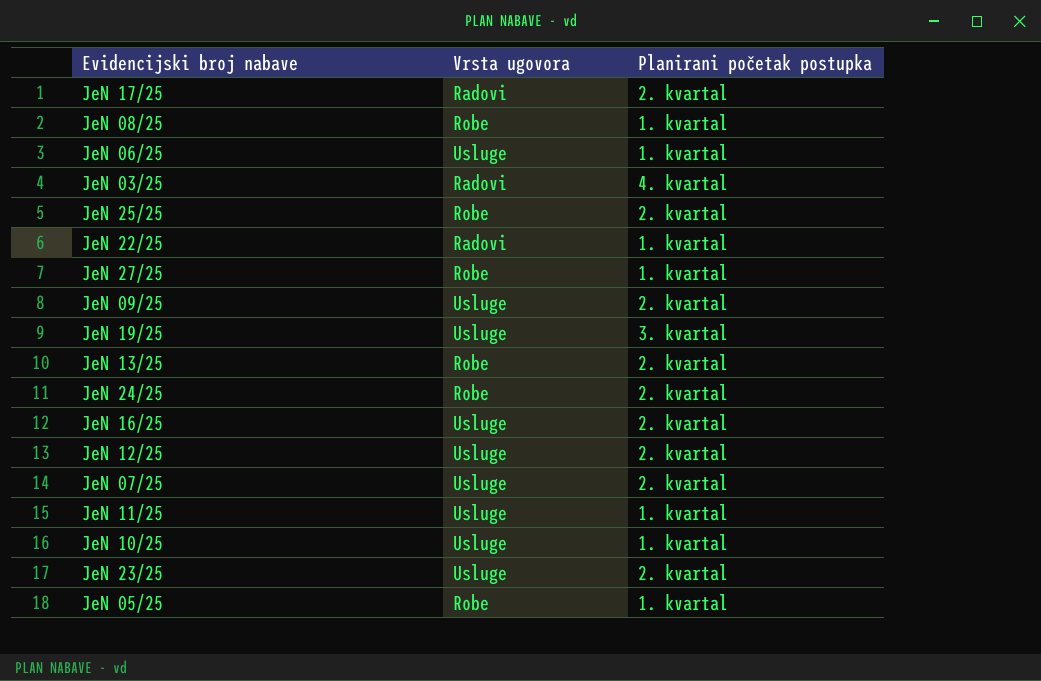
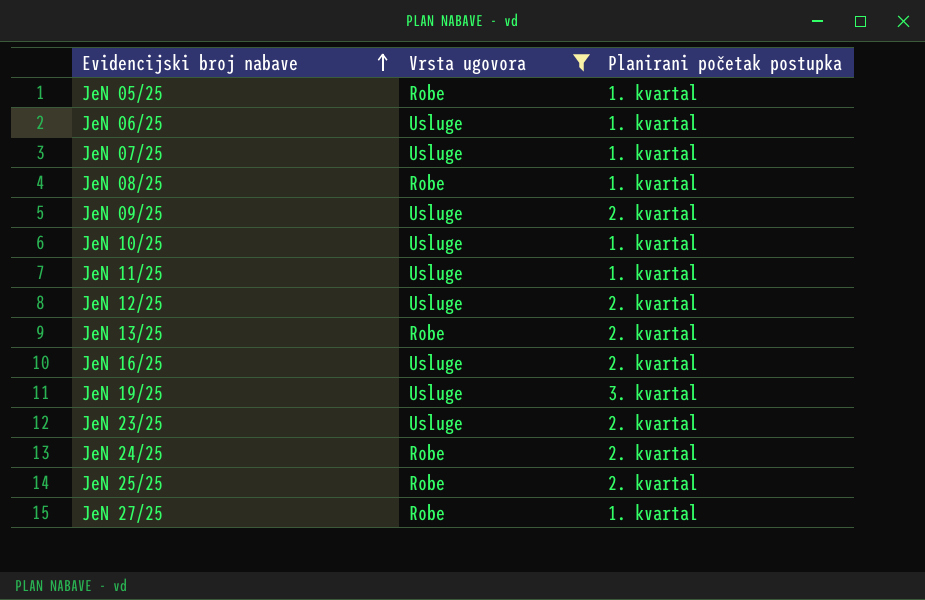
filter: none -> Vrsta ugovora != Radovi
row order: none -> Evidencijski broj nabave ascending
JeN 07/25 | Planirani početak postupka: 2. kvartal -> 1. kvartal

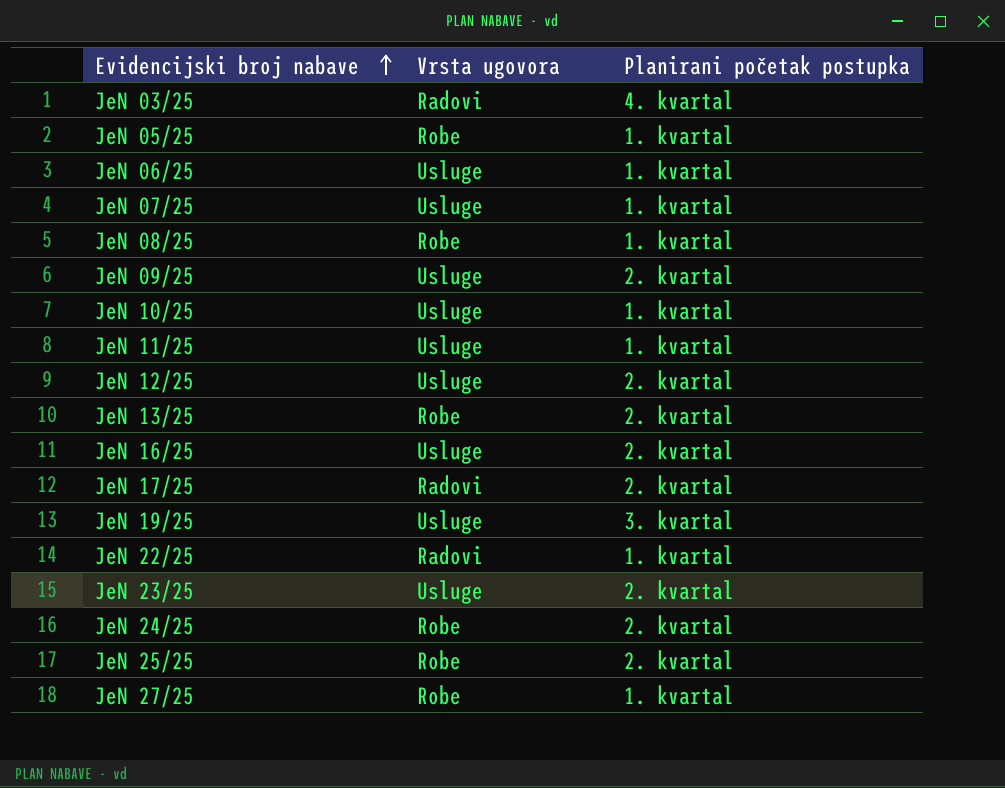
filter: Vrsta ugovora != Radovi -> none

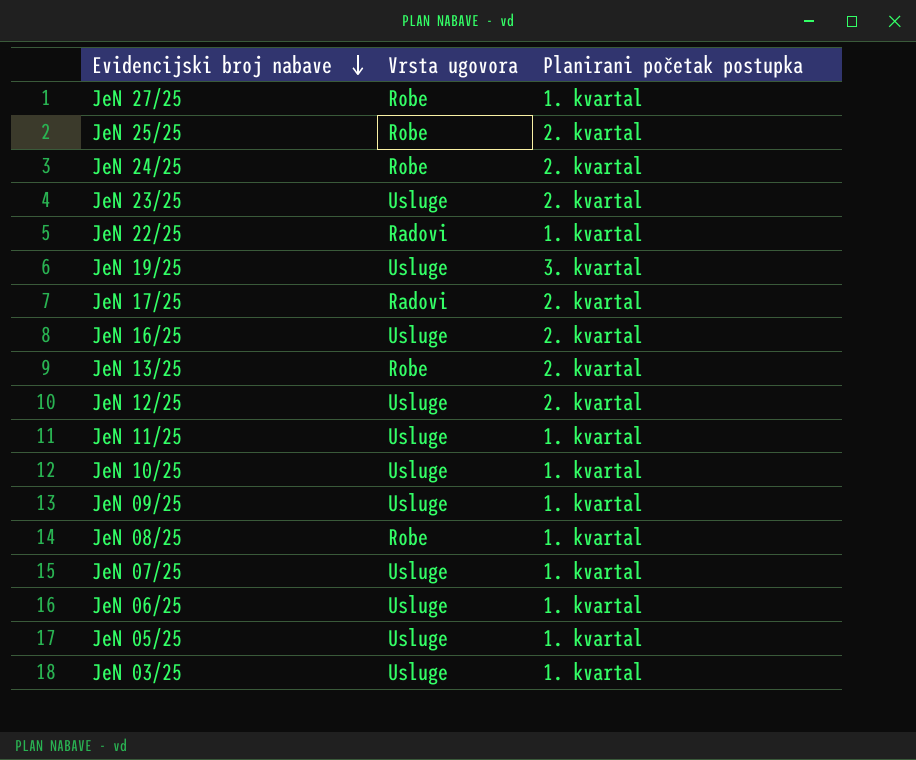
row order: Evidencijski broj nabave ascending -> Evidencijski broj nabave descending
JeN 09/25 | Planirani početak postupka: 2. kvartal -> 1. kvartal
JeN 05/25 | Vrsta ugovora: Robe -> Usluge
JeN 03/25 | Vrsta ugovora: Radovi -> Usluge
JeN 03/25 | Planirani početak postupka: 4. kvartal -> 1. kvartal

